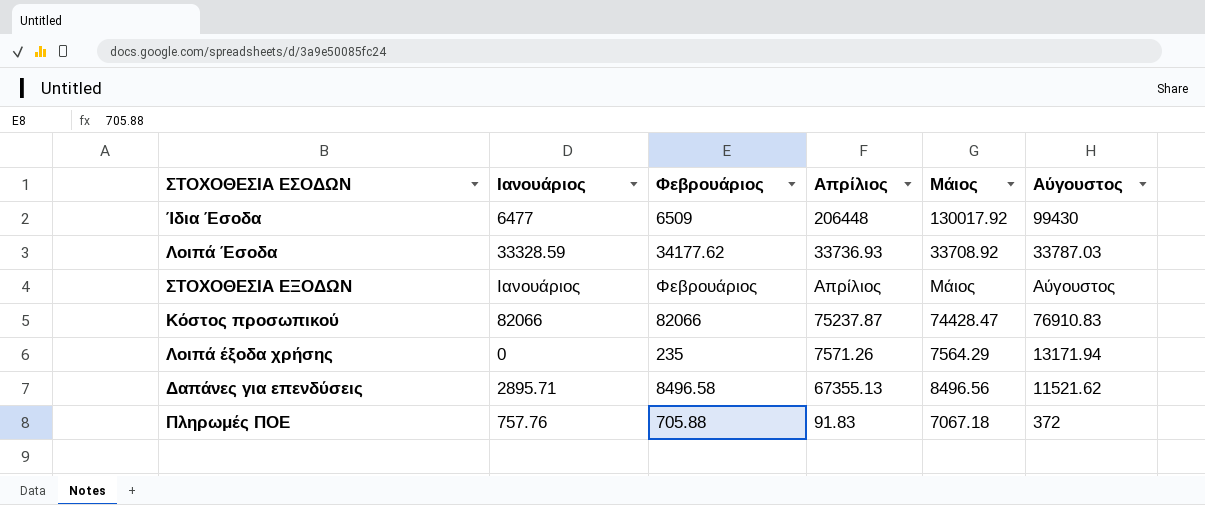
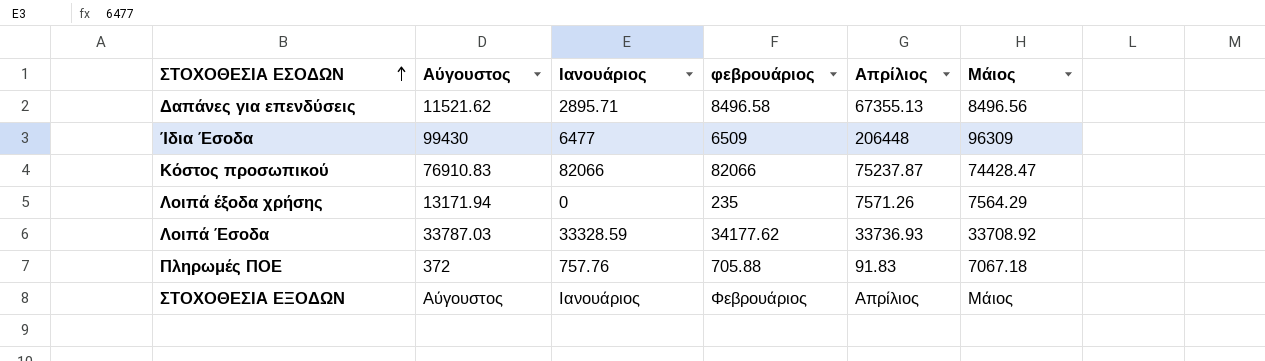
row order: none -> ΣΤΟΧΟΘΕΣΙΑ ΕΣΟΔΩΝ ascending
column Αύγουστος | position: 6 -> 2
column name: Φεβρουάριος -> φεβρουάριος
Ίδια Έσοδα | Μάιος: 130017.92 -> 96309

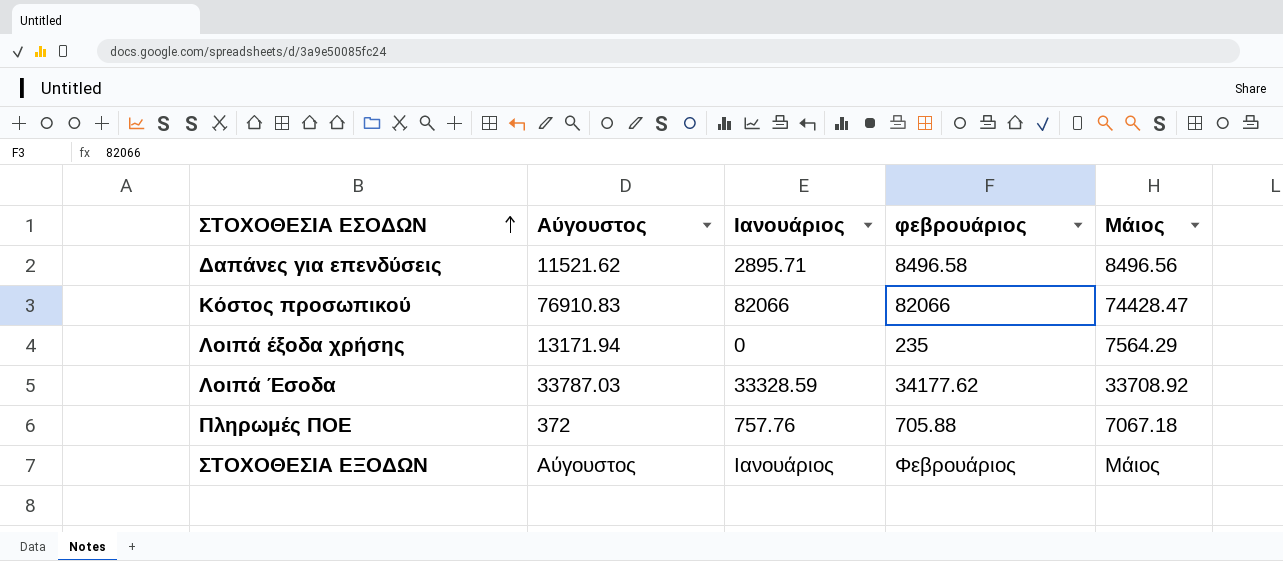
column Απρίλιος | position: 5 -> none
row Ίδια Έσοδα: 99430 | 6477 | 6509 | 206448 | 96309 -> none

